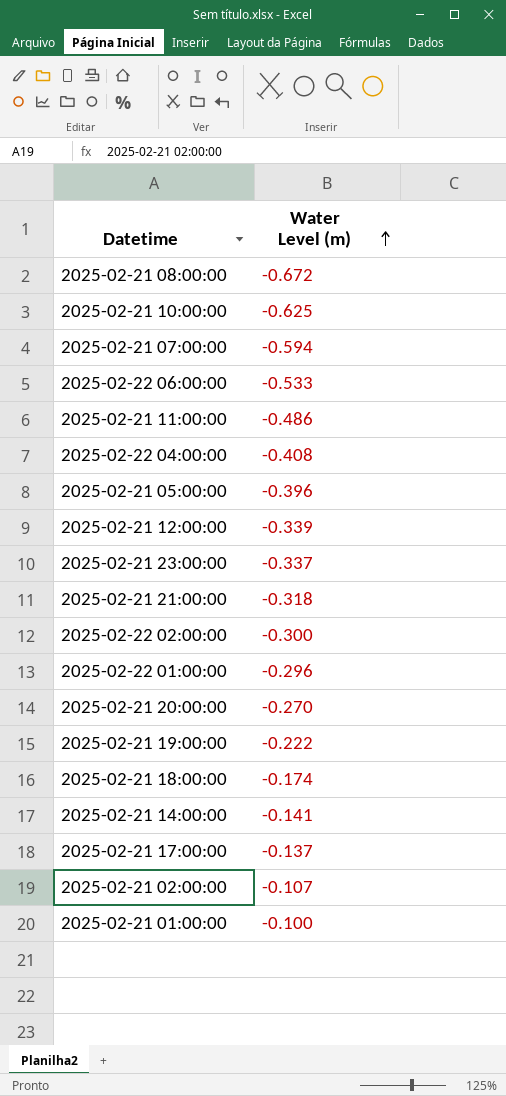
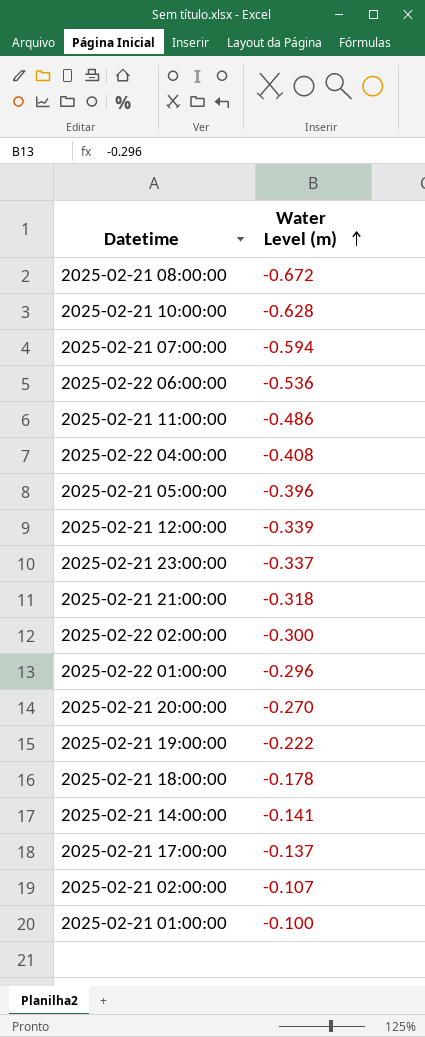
2025-02-21 10:00:00 | Water Level (m): -0.625 -> -0.628
2025-02-22 06:00:00 | Water Level (m): -0.533 -> -0.536
2025-02-21 18:00:00 | Water Level (m): -0.174 -> -0.178

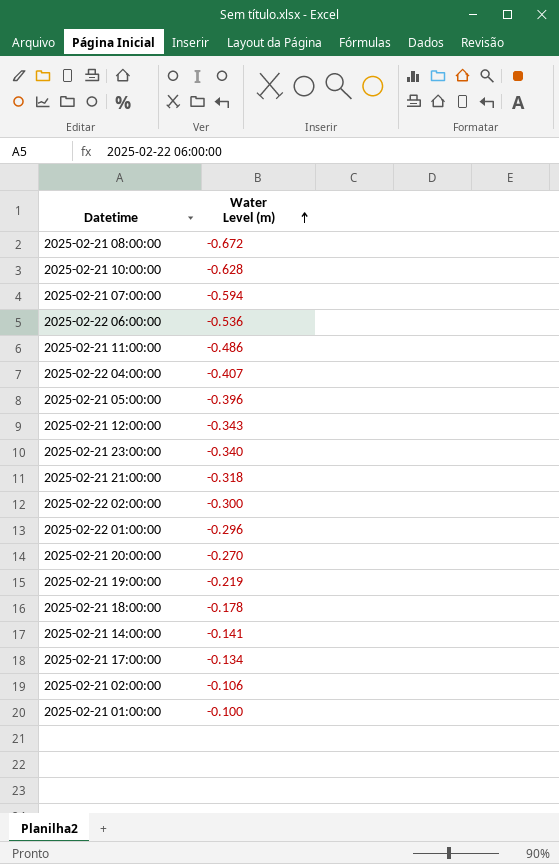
2025-02-22 04:00:00 | Water Level (m): -0.408 -> -0.407
2025-02-21 12:00:00 | Water Level (m): -0.339 -> -0.343
2025-02-21 23:00:00 | Water Level (m): -0.337 -> -0.340
2025-02-21 19:00:00 | Water Level (m): -0.222 -> -0.219
2025-02-21 17:00:00 | Water Level (m): -0.137 -> -0.134
2025-02-21 02:00:00 | Water Level (m): -0.107 -> -0.106

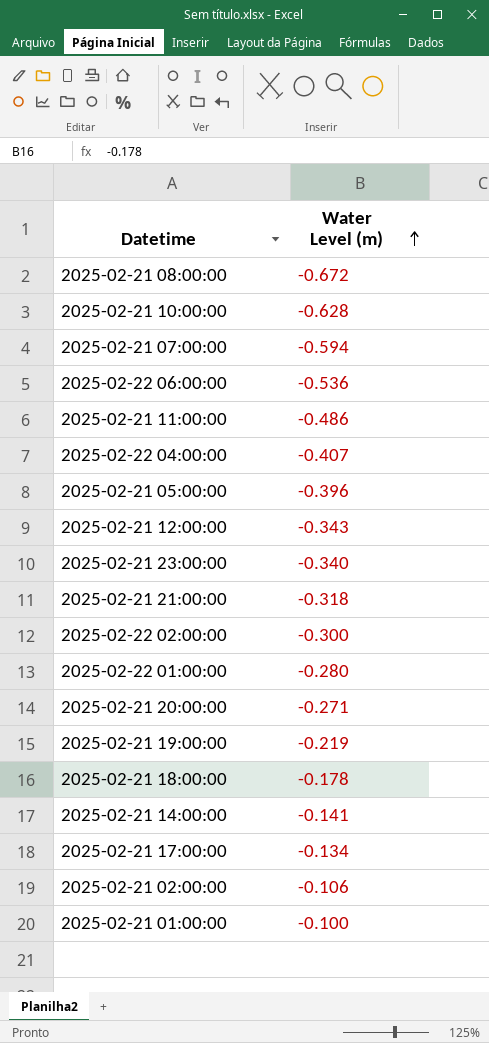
2025-02-22 01:00:00 | Water Level (m): -0.296 -> -0.280
2025-02-21 20:00:00 | Water Level (m): -0.270 -> -0.271

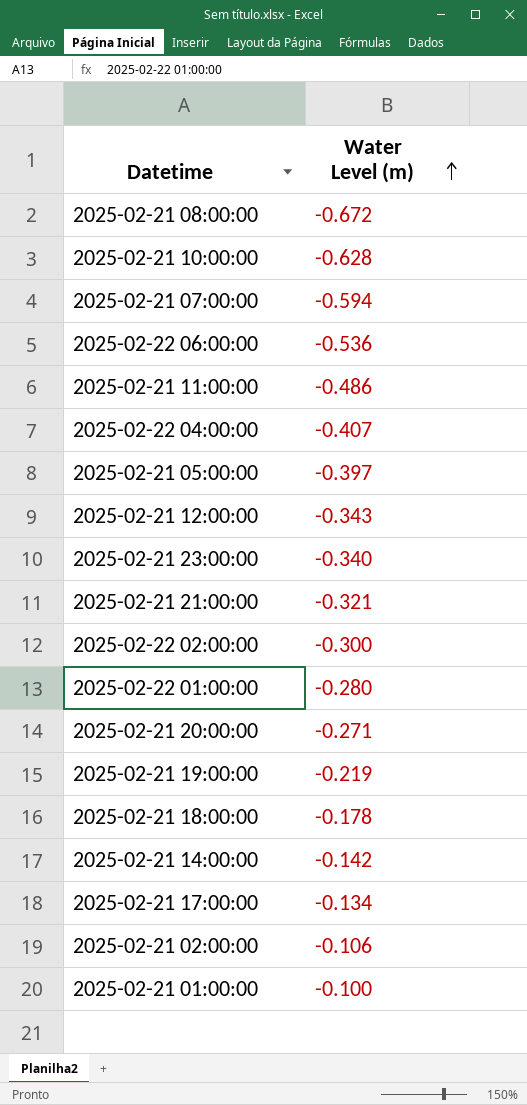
2025-02-21 05:00:00 | Water Level (m): -0.396 -> -0.397
2025-02-21 21:00:00 | Water Level (m): -0.318 -> -0.321
2025-02-21 14:00:00 | Water Level (m): -0.141 -> -0.142

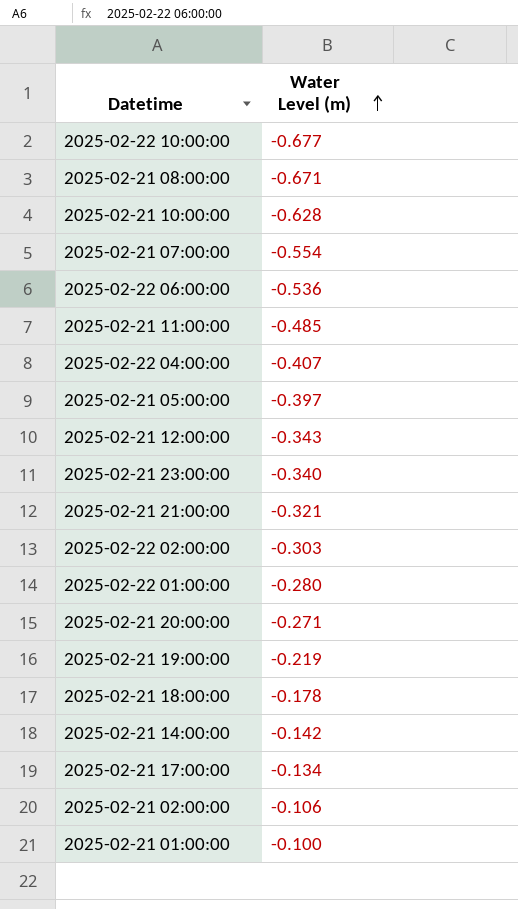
row 2025-02-22 10:00:00: none -> -0.677
2025-02-21 08:00:00 | Water Level (m): -0.672 -> -0.671
2025-02-21 07:00:00 | Water Level (m): -0.594 -> -0.554
2025-02-21 11:00:00 | Water Level (m): -0.486 -> -0.485
2025-02-22 02:00:00 | Water Level (m): -0.300 -> -0.303

